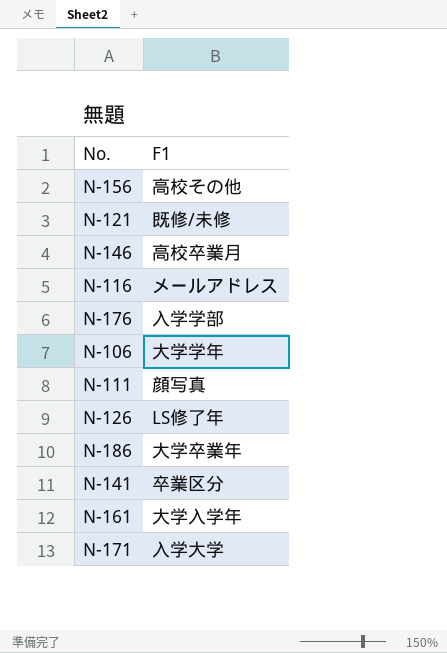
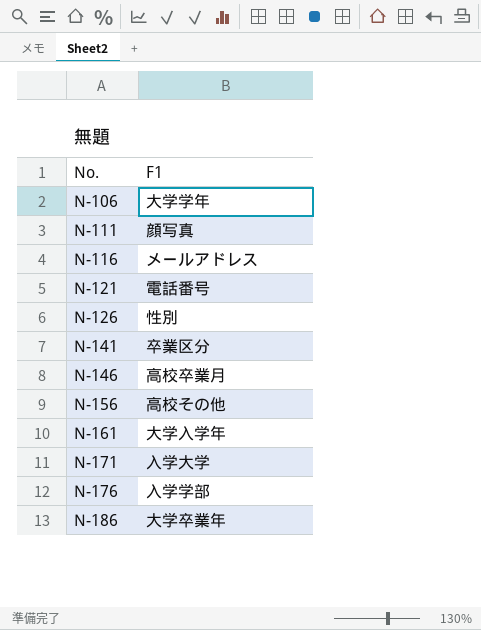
row order: none -> No. ascending
N-121 | F1: 既修/未修 -> 電話番号
N-126 | F1: LS修了年 -> 性別

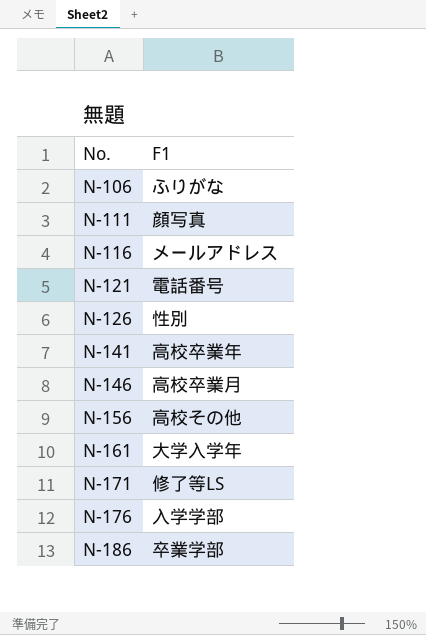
N-106 | F1: 大学学年 -> ふりがな
N-141 | F1: 卒業区分 -> 高校卒業年
N-171 | F1: 入学大学 -> 修了等LS
N-186 | F1: 大学卒業年 -> 卒業学部

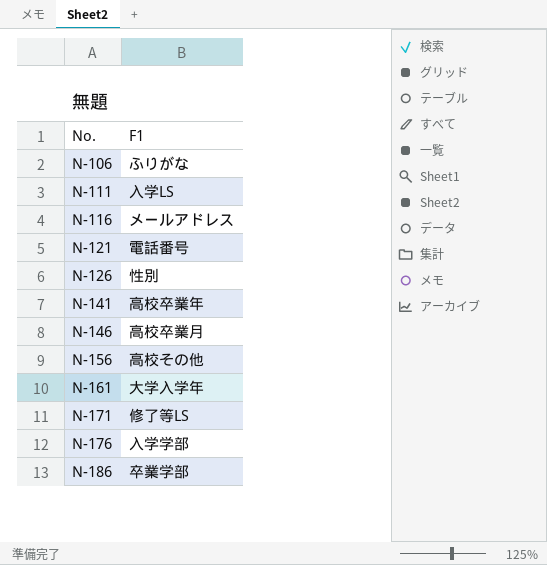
N-111 | F1: 顔写真 -> 入学LS

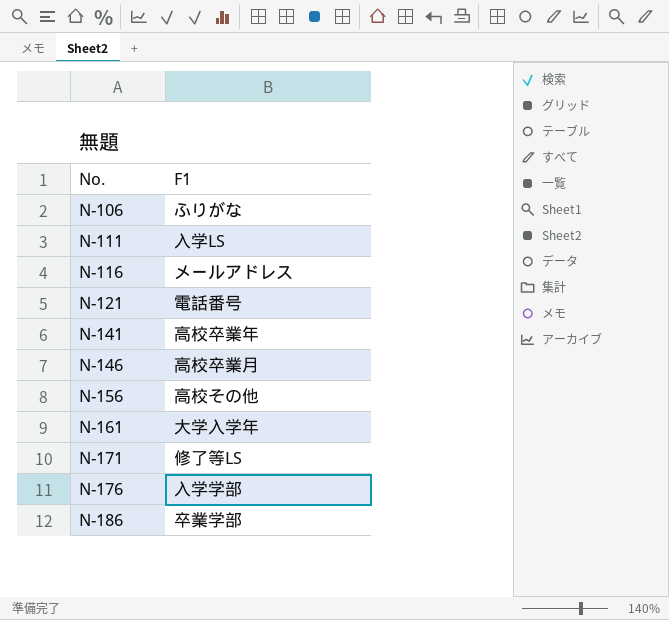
row N-126: 性別 -> none

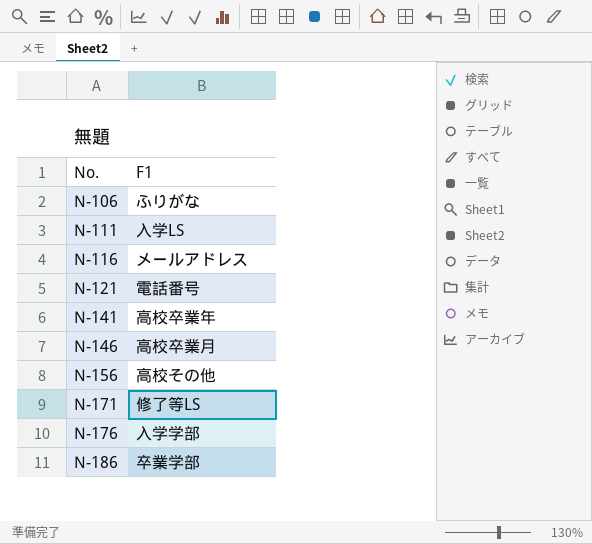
row N-161: 大学入学年 -> none

